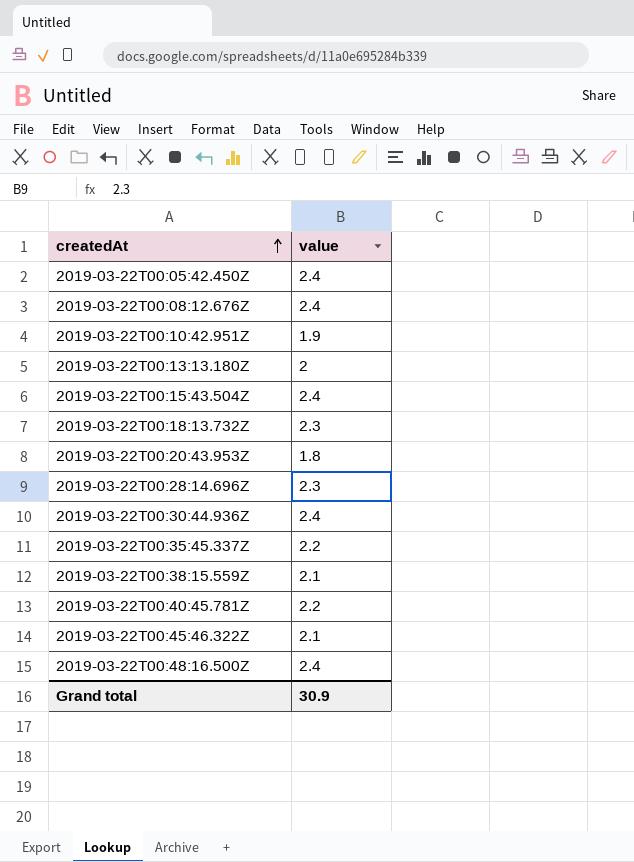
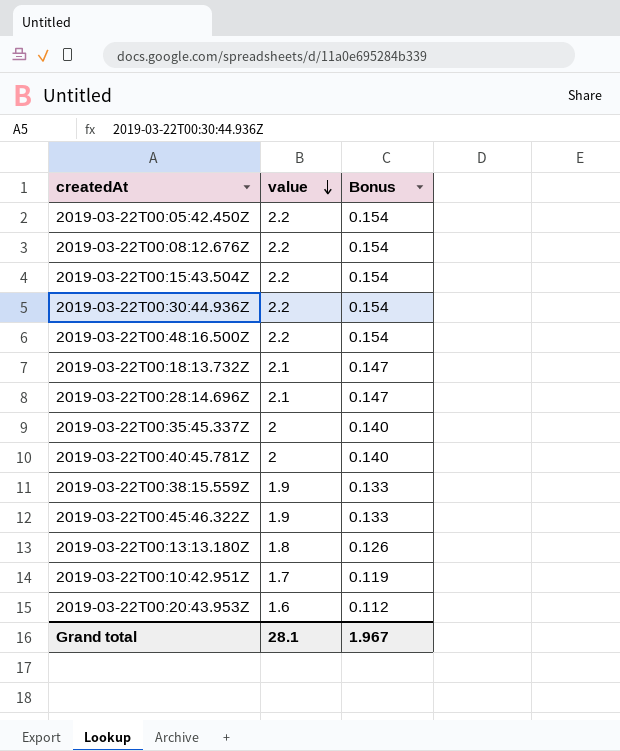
row order: createdAt ascending -> value descending
column Bonus | formula: none -> [value] * 0.07
2019-03-22T00:05:42.450Z | value: 2.4 -> 2.2
2019-03-22T00:08:12.676Z | value: 2.4 -> 2.2
2019-03-22T00:15:43.504Z | value: 2.4 -> 2.2
2019-03-22T00:30:44.936Z | value: 2.4 -> 2.2
2019-03-22T00:48:16.500Z | value: 2.4 -> 2.2
2019-03-22T00:18:13.732Z | value: 2.3 -> 2.1
2019-03-22T00:28:14.696Z | value: 2.3 -> 2.1
2019-03-22T00:35:45.337Z | value: 2.2 -> 2
2019-03-22T00:40:45.781Z | value: 2.2 -> 2
2019-03-22T00:38:15.559Z | value: 2.1 -> 1.9
2019-03-22T00:45:46.322Z | value: 2.1 -> 1.9
2019-03-22T00:13:13.180Z | value: 2 -> 1.8
2019-03-22T00:10:42.951Z | value: 1.9 -> 1.7
2019-03-22T00:20:43.953Z | value: 1.8 -> 1.6
Grand total | value: 30.9 -> 28.1

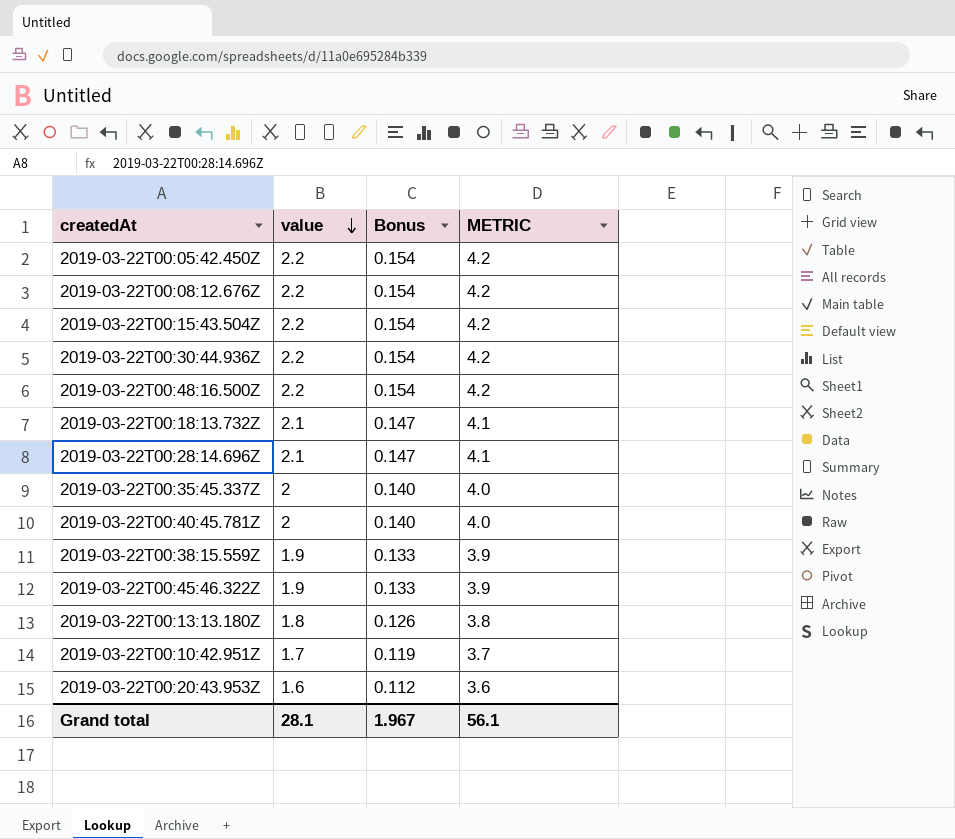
column METRIC | formula: none -> [value] + 2

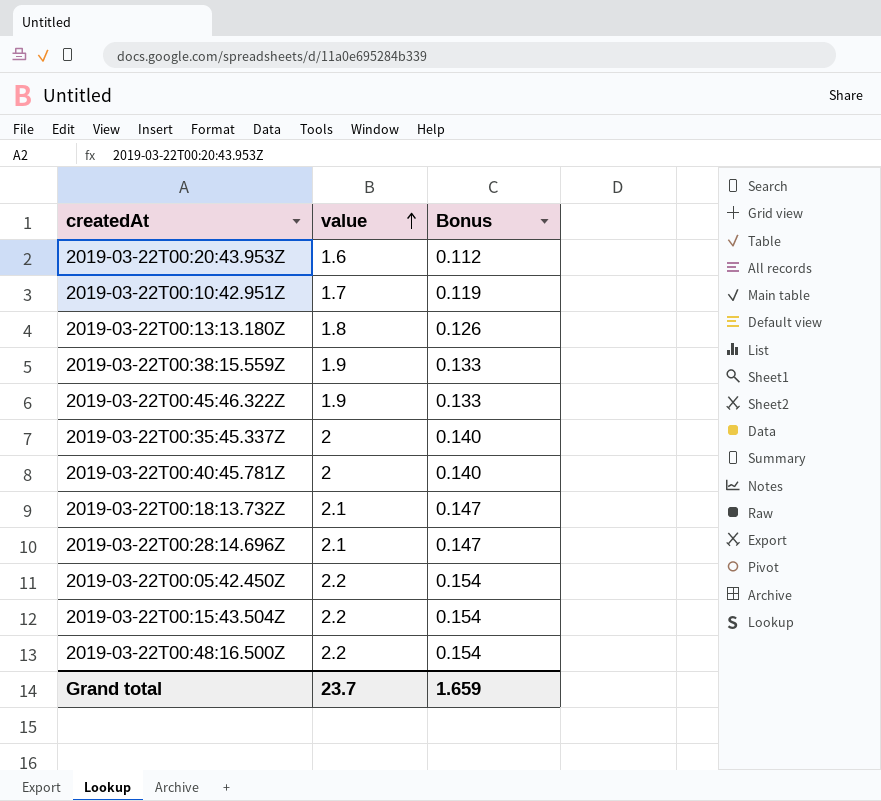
row order: value descending -> value ascending
column METRIC | formula: [value] + 2 -> none
row 2019-03-22T00:08:12.676Z: 2.2 | 0.154 | 4.2 -> none
row 2019-03-22T00:30:44.936Z: 2.2 | 0.154 | 4.2 -> none
Grand total | value: 28.1 -> 23.7
Grand total | Bonus: 1.967 -> 1.659

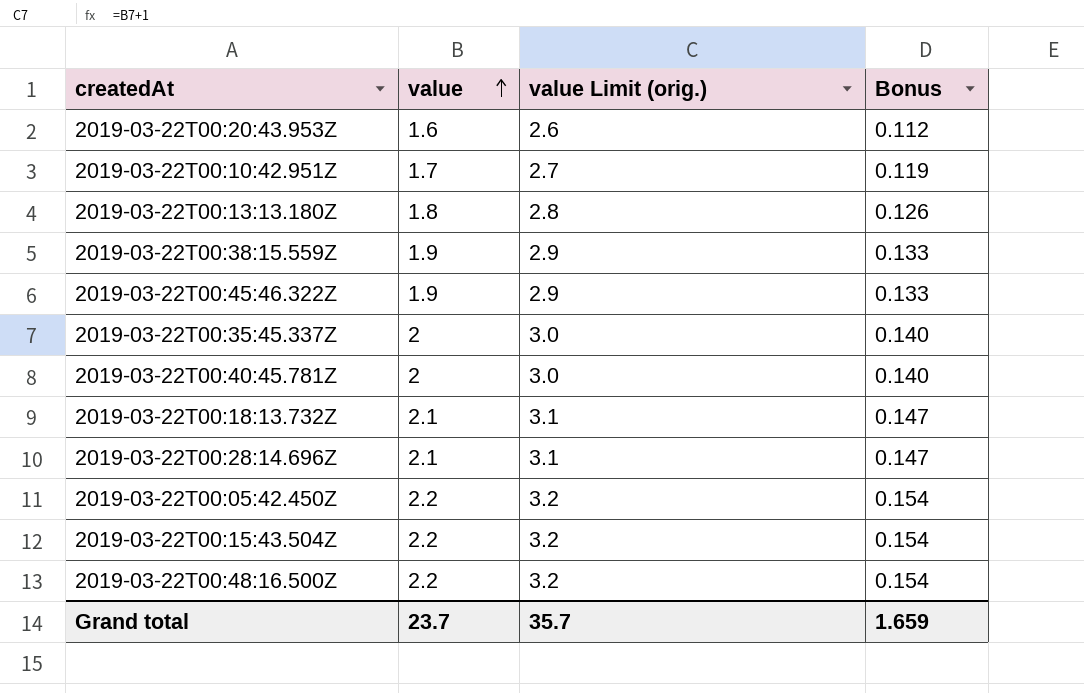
column value Limit (orig.) | formula: none -> [value] + 1

